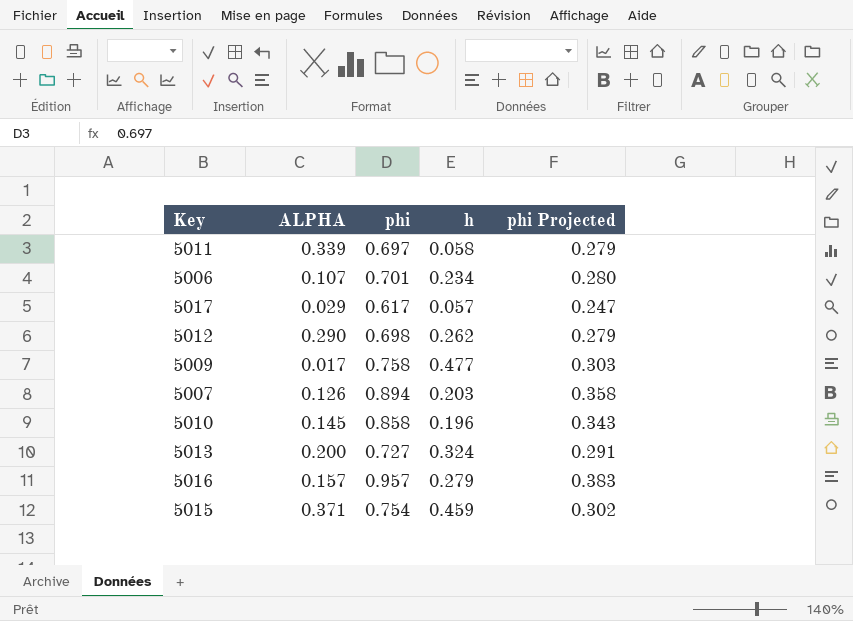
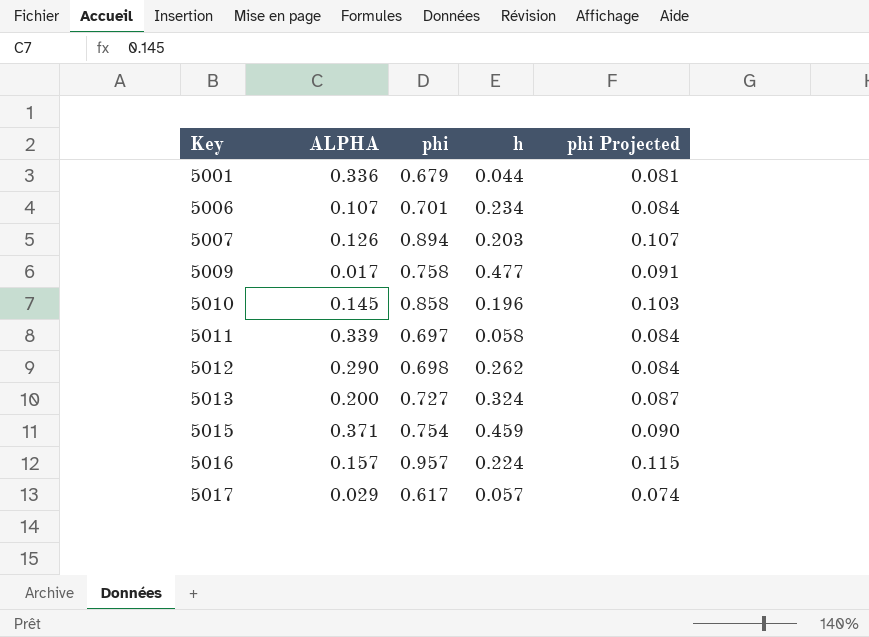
row order: none -> Key ascending
column phi Projected | formula: [phi] * 0.4 -> [phi] * 0.12
row 5001: none -> 0.336 | 0.679 | 0.044 | 0.081
5016 | h: 0.279 -> 0.224

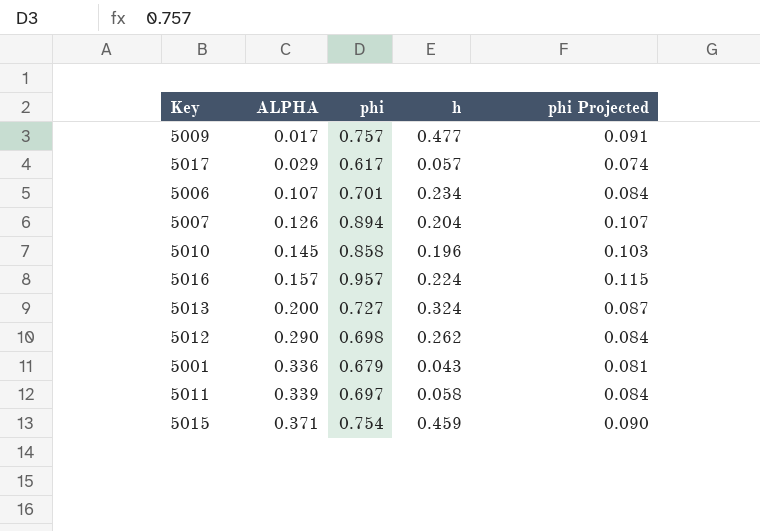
row order: Key ascending -> ALPHA ascending
5009 | phi: 0.758 -> 0.757
5007 | h: 0.203 -> 0.204
5001 | h: 0.044 -> 0.043

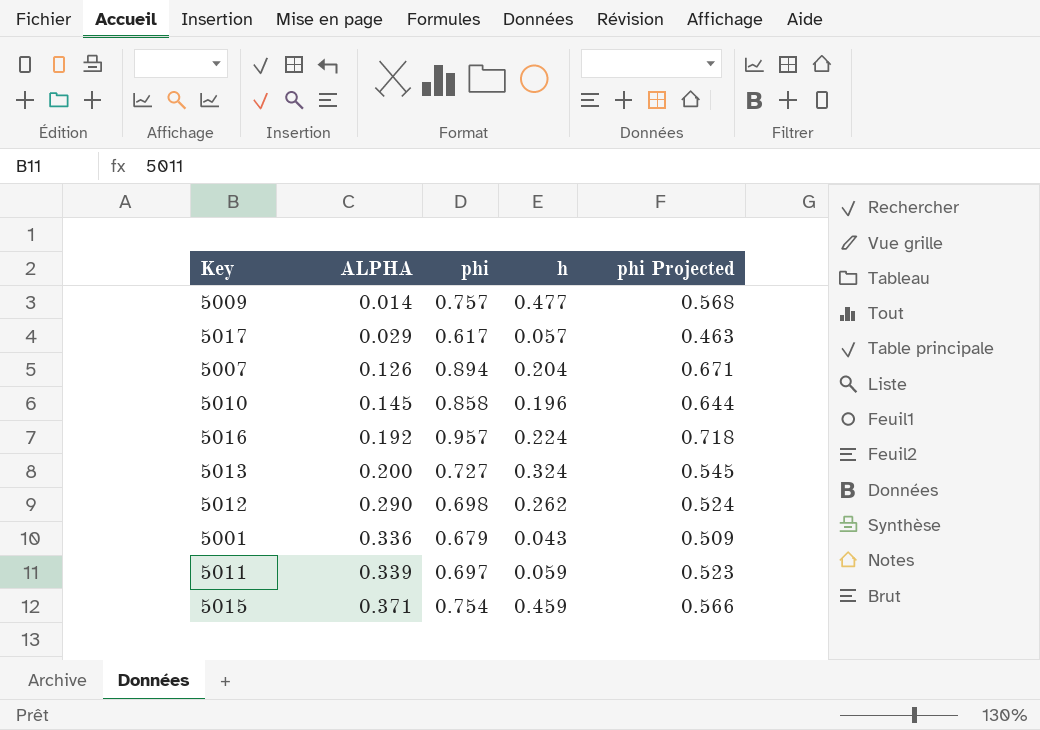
column phi Projected | formula: [phi] * 0.12 -> [phi] * 0.75
row 5006: 0.107 | 0.701 | 0.234 | 0.084 -> none
5009 | ALPHA: 0.017 -> 0.014
5016 | ALPHA: 0.157 -> 0.192
5011 | h: 0.058 -> 0.059

